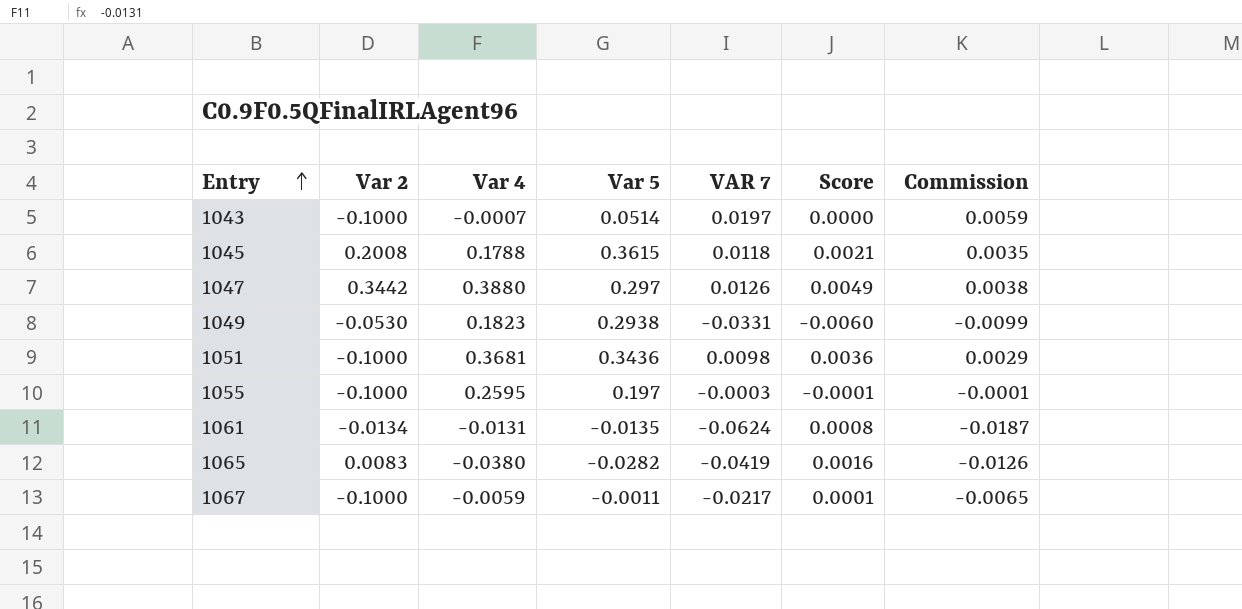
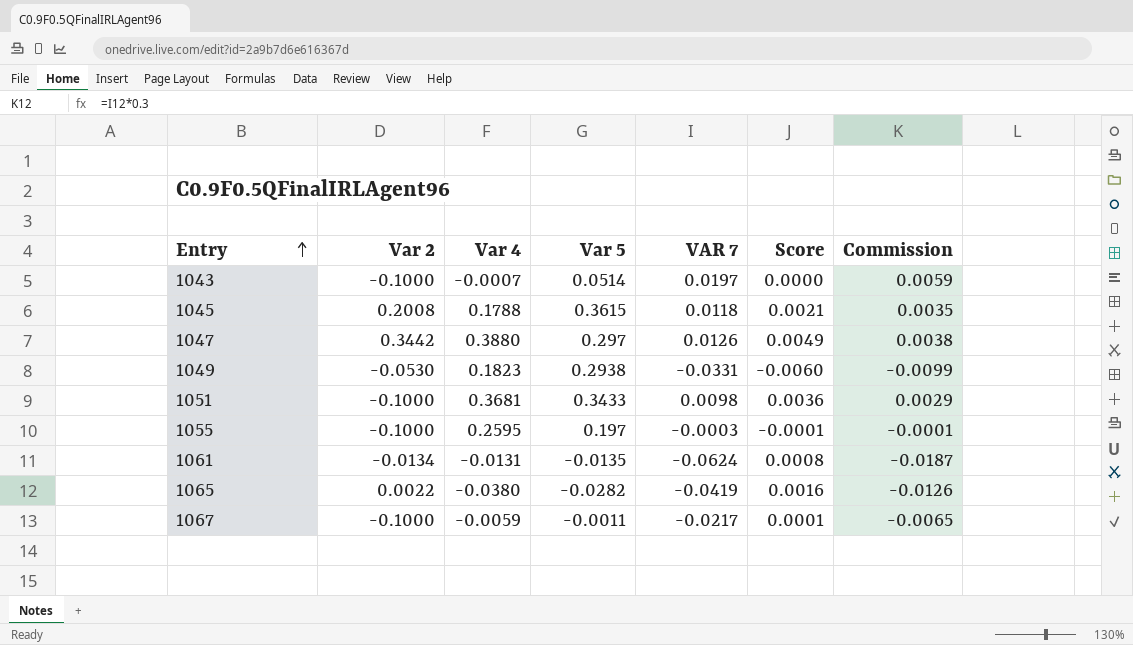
1051 | Var 5: 0.3436 -> 0.3433
1065 | Var 2: 0.0083 -> 0.0022

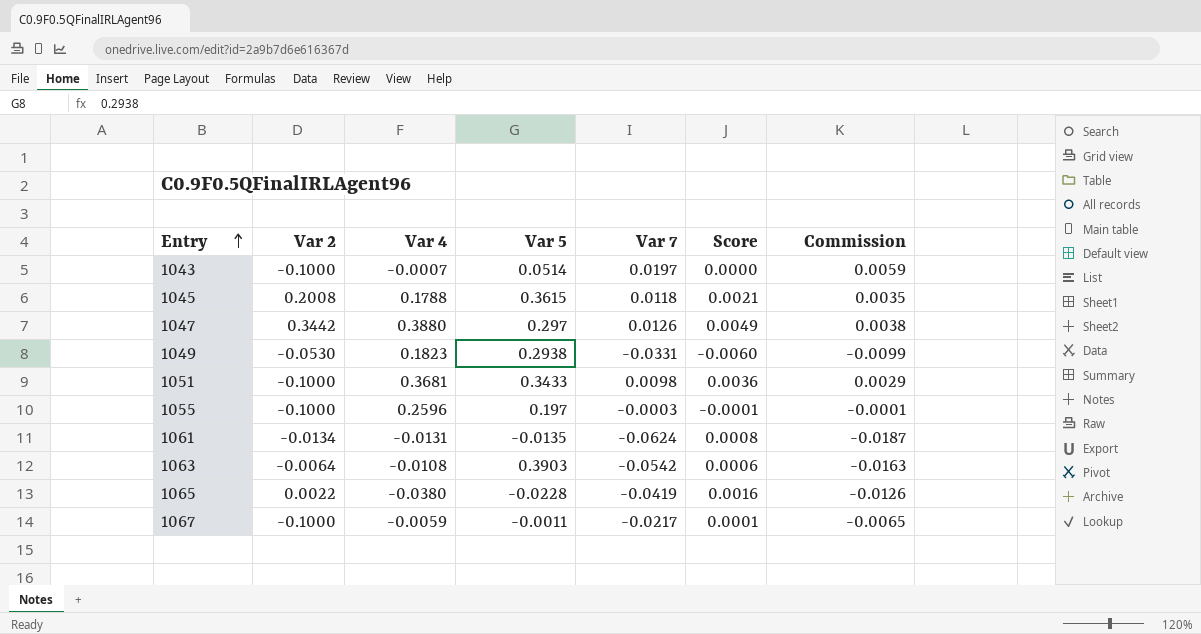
column name: VAR 7 -> Var 7
1055 | Var 4: 0.2595 -> 0.2596
row 1063: none -> -0.0064 | -0.0108 | 0.3903 | -0.0542 | 0.0006 | -0.0163
1065 | Var 5: -0.0282 -> -0.0228

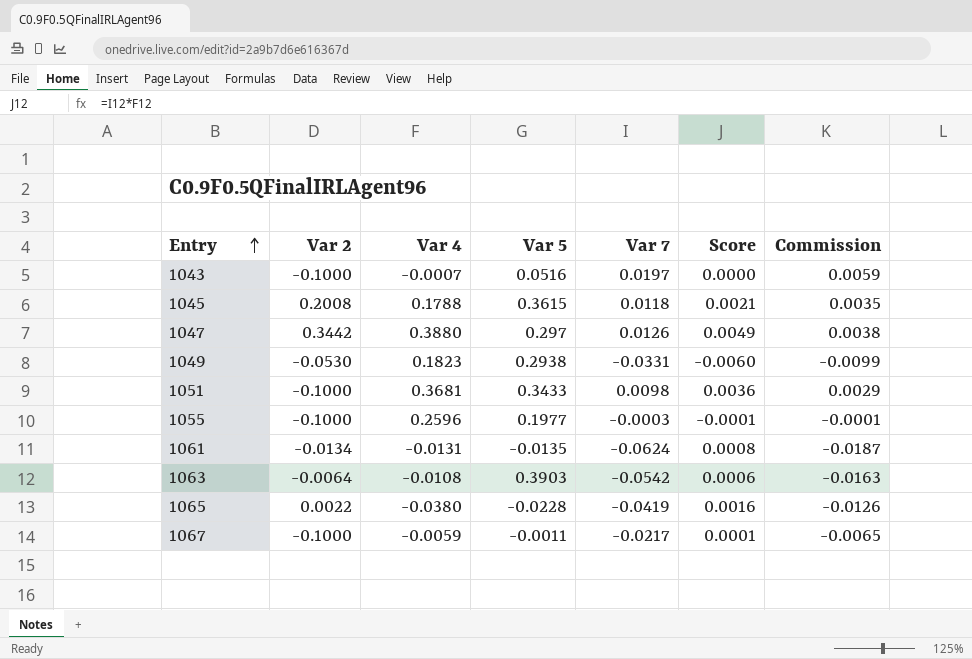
1043 | Var 5: 0.0514 -> 0.0516
1055 | Var 5: 0.197 -> 0.1977

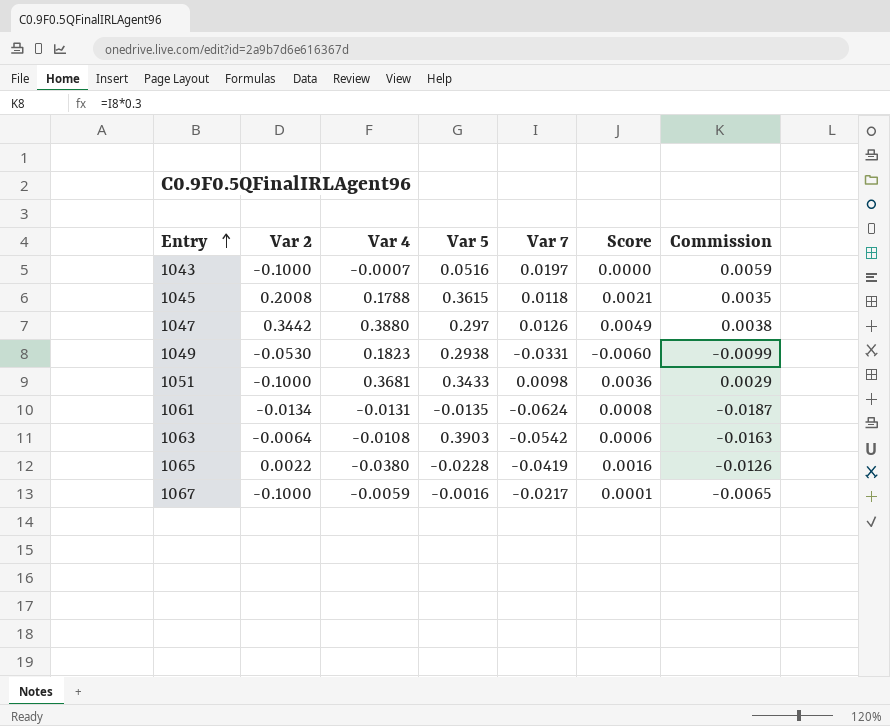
row 1055: -0.1000 | 0.2596 | 0.1977 | -0.0003 | -0.0001 | -0.0001 -> none
1067 | Var 5: -0.0011 -> -0.0016

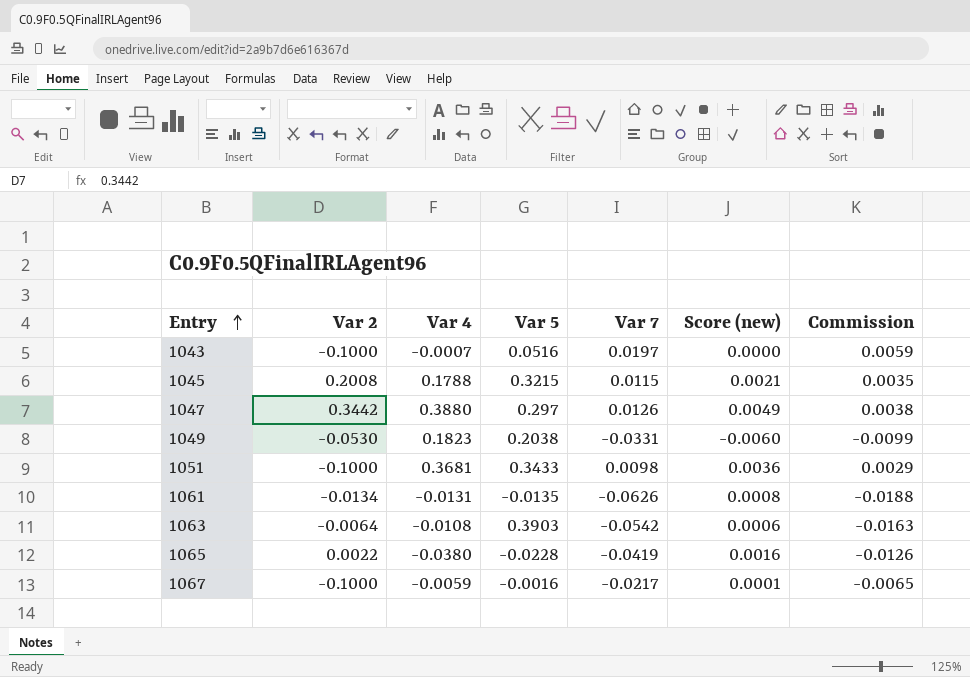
column name: Score -> Score (new)
1045 | Var 5: 0.3615 -> 0.3215
1045 | Var 7: 0.0118 -> 0.0115
1049 | Var 5: 0.2938 -> 0.2038
1061 | Var 7: -0.0624 -> -0.0626
1061 | Commission: -0.0187 -> -0.0188

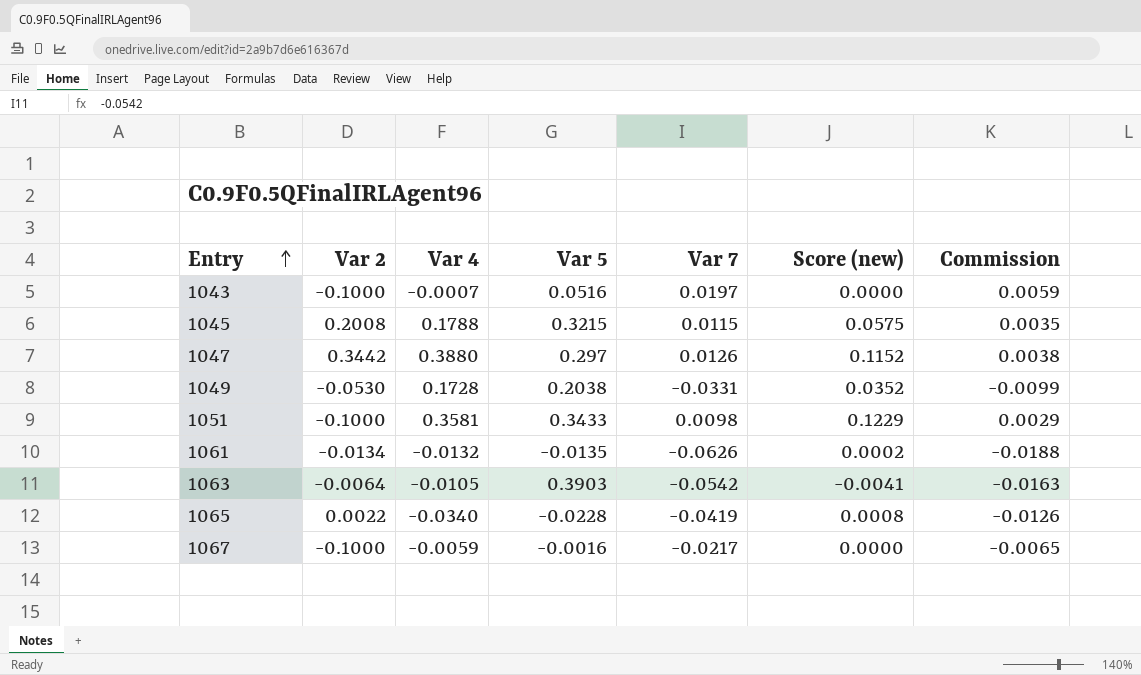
column Score (new) | formula: [Var 4] * [Var 7] -> [Var 4] * [Var 5]
1049 | Var 4: 0.1823 -> 0.1728
1051 | Var 4: 0.3681 -> 0.3581
1061 | Var 4: -0.0131 -> -0.0132
1063 | Var 4: -0.0108 -> -0.0105
1065 | Var 4: -0.0380 -> -0.0340

